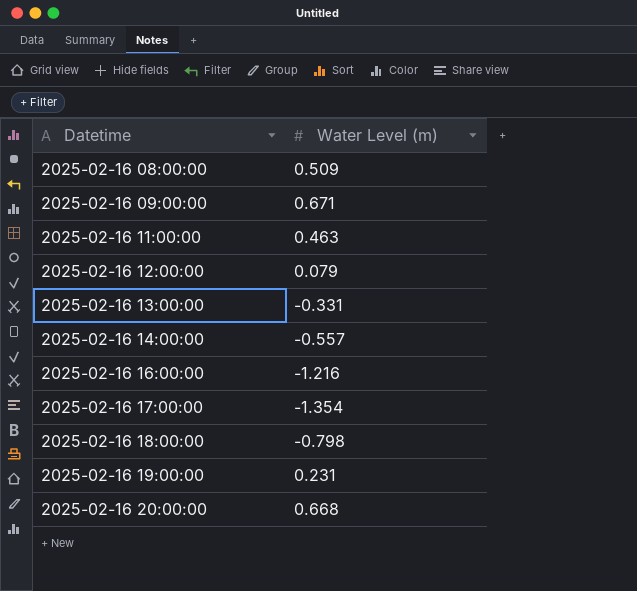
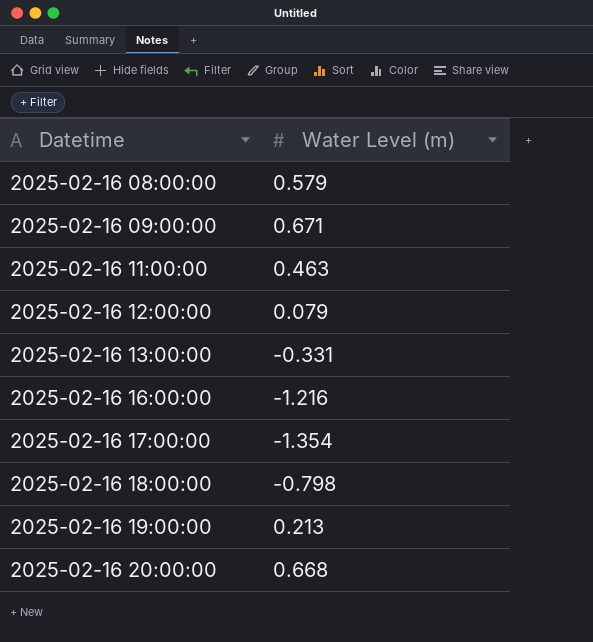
row 2025-02-16 14:00:00: -0.557 -> none
2025-02-16 08:00:00 | Water Level (m): 0.509 -> 0.579
2025-02-16 19:00:00 | Water Level (m): 0.231 -> 0.213

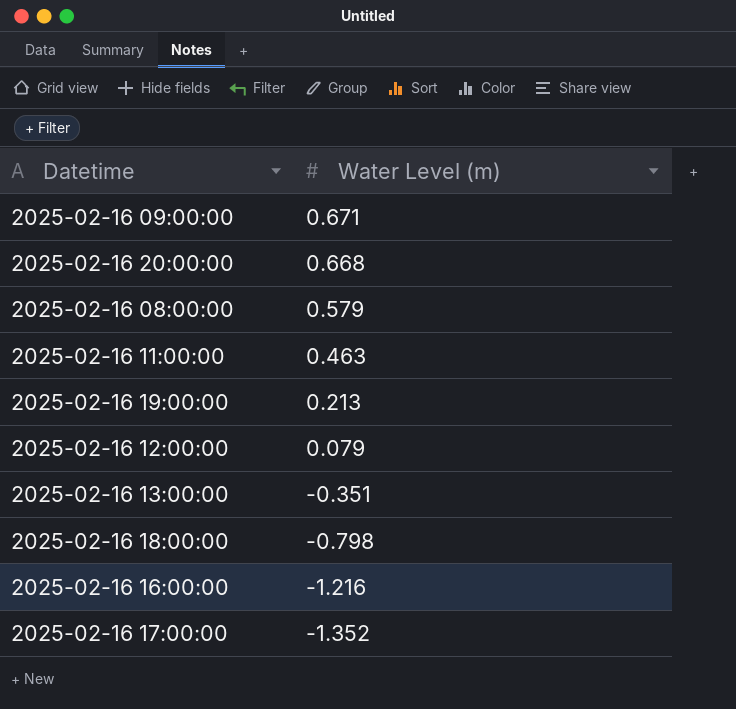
row order: Datetime ascending -> Water Level (m) descending
2025-02-16 13:00:00 | Water Level (m): -0.331 -> -0.351
2025-02-16 17:00:00 | Water Level (m): -1.354 -> -1.352

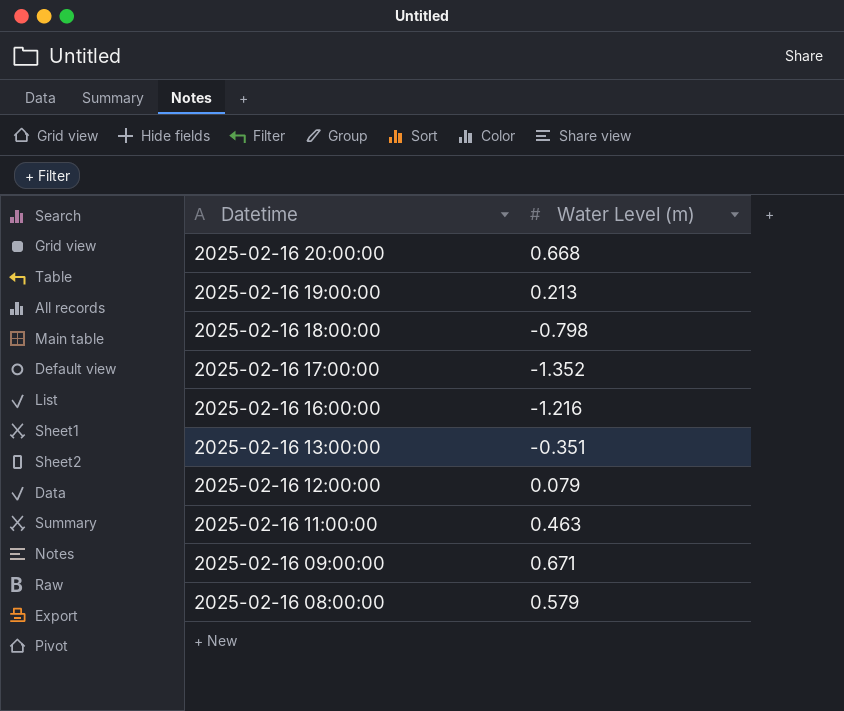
row order: Water Level (m) descending -> Datetime descending

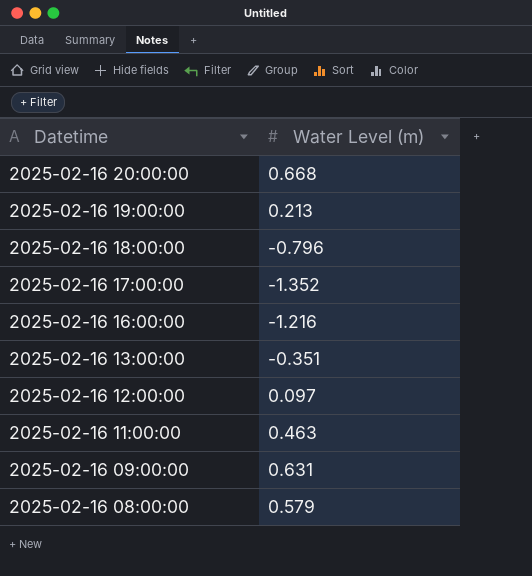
2025-02-16 18:00:00 | Water Level (m): -0.798 -> -0.796
2025-02-16 12:00:00 | Water Level (m): 0.079 -> 0.097
2025-02-16 09:00:00 | Water Level (m): 0.671 -> 0.631

